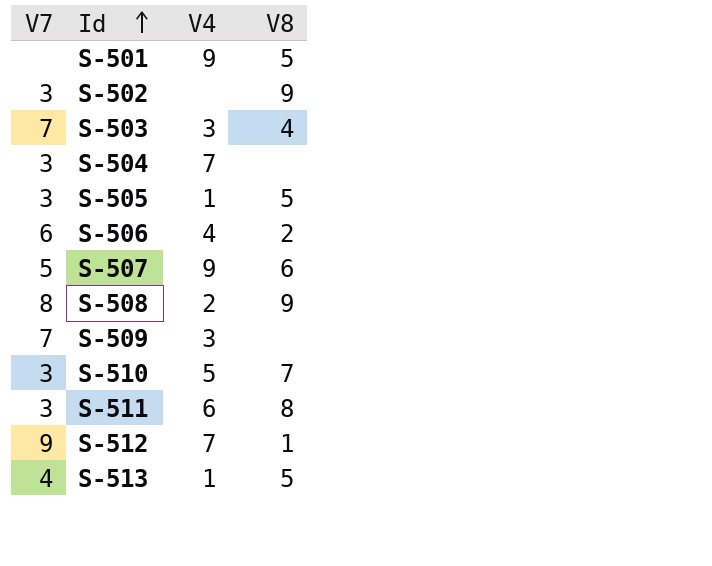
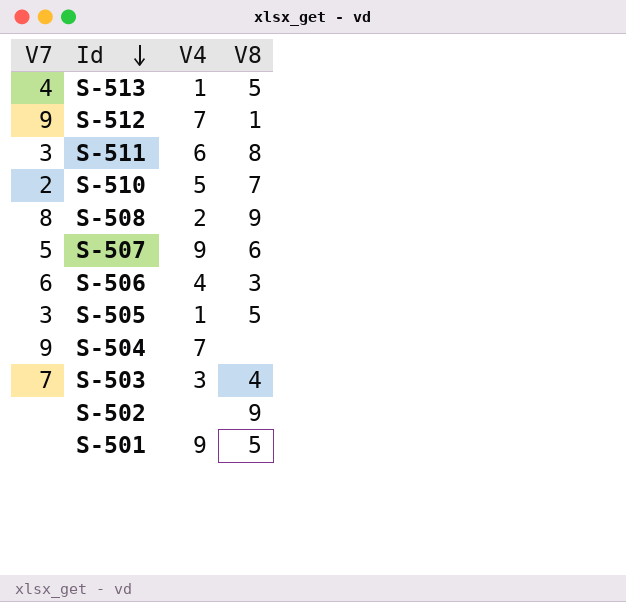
row order: Id ascending -> Id descending
row S-509: 7 | 3 | none -> none
S-510 | V7: 3 -> 2
S-506 | V8: 2 -> 3
S-504 | V7: 3 -> 9
S-502 | V7: 3 -> none

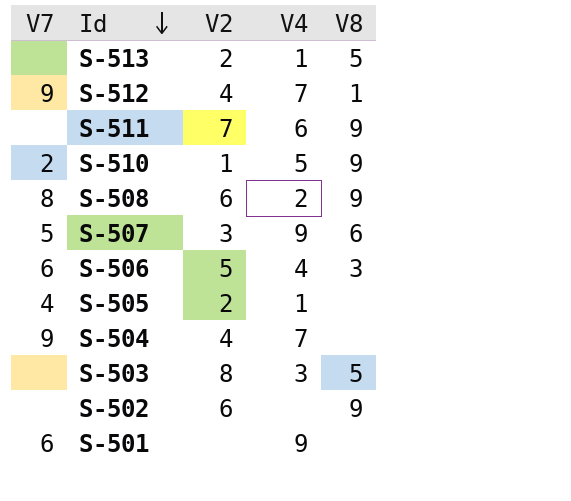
column V2 | position: none -> 3
S-513 | V7: 4 -> none
S-511 | V7: 3 -> none
S-511 | V8: 8 -> 9
S-510 | V8: 7 -> 9
S-505 | V7: 3 -> 4
S-505 | V8: 5 -> none
S-503 | V7: 7 -> none
S-503 | V8: 4 -> 5
S-501 | V7: none -> 6
S-501 | V8: 5 -> none

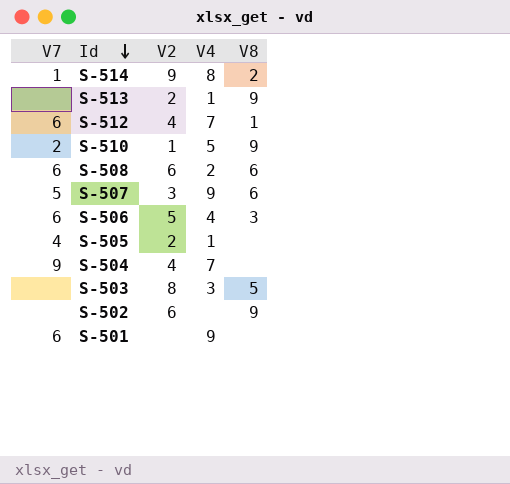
row S-511: none | 7 | 6 | 9 -> none
row S-514: none -> 1 | 9 | 8 | 2
S-513 | V8: 5 -> 9
S-512 | V7: 9 -> 6
S-508 | V7: 8 -> 6
S-508 | V8: 9 -> 6

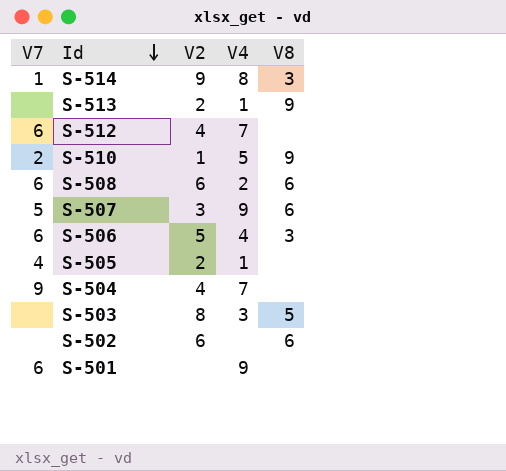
S-514 | V8: 2 -> 3
S-512 | V8: 1 -> none
S-502 | V8: 9 -> 6

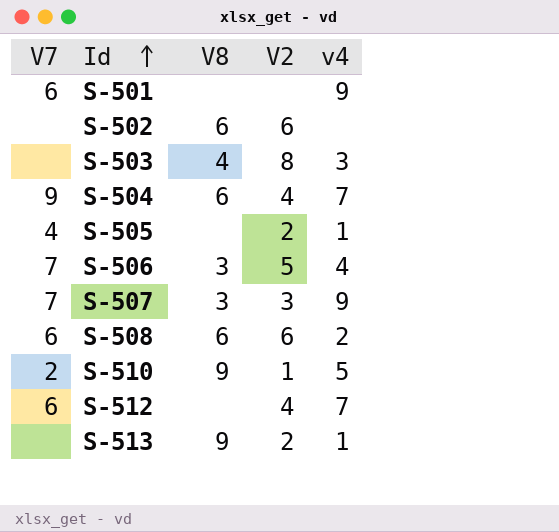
row order: Id descending -> Id ascending
column V8 | position: 5 -> 3
column name: V4 -> v4
row S-514: 1 | 9 | 8 | 3 -> none
S-503 | V8: 5 -> 4
S-504 | V8: none -> 6
S-506 | V7: 6 -> 7
S-507 | V7: 5 -> 7
S-507 | V8: 6 -> 3

